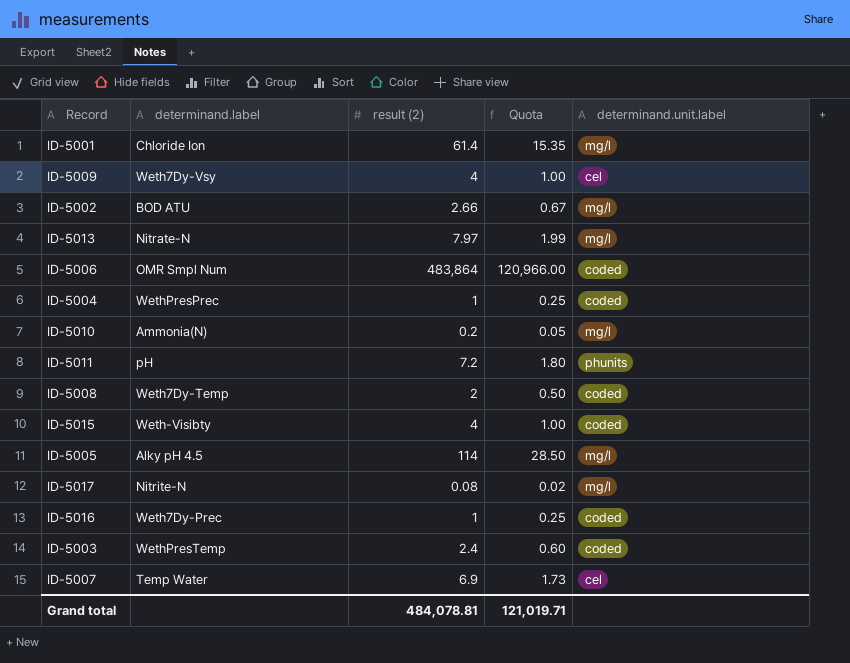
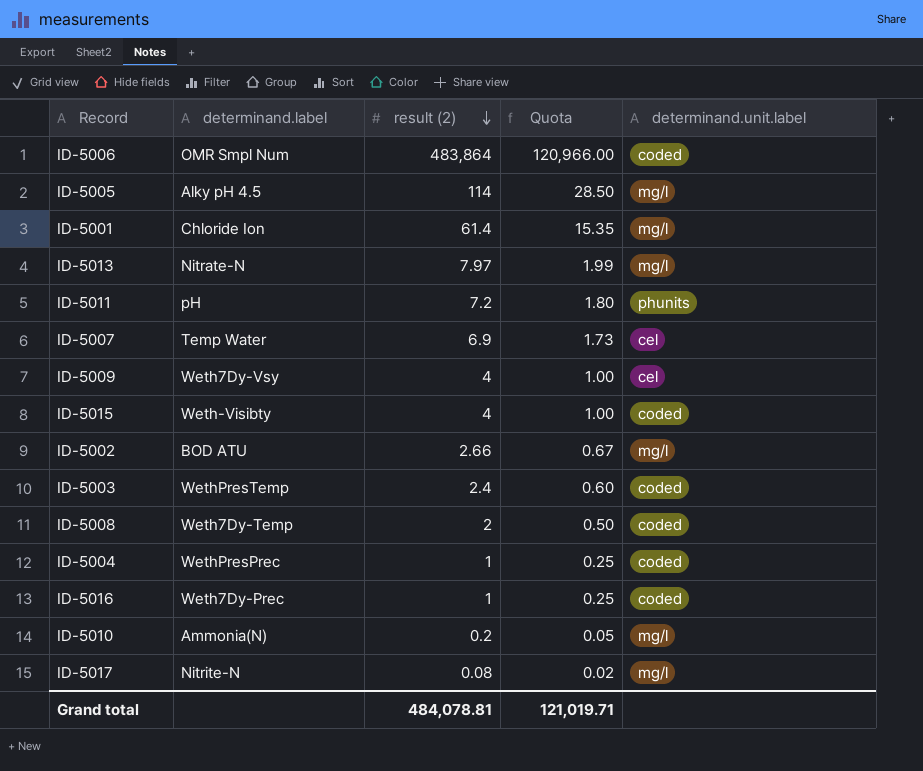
row order: none -> result (2) descending

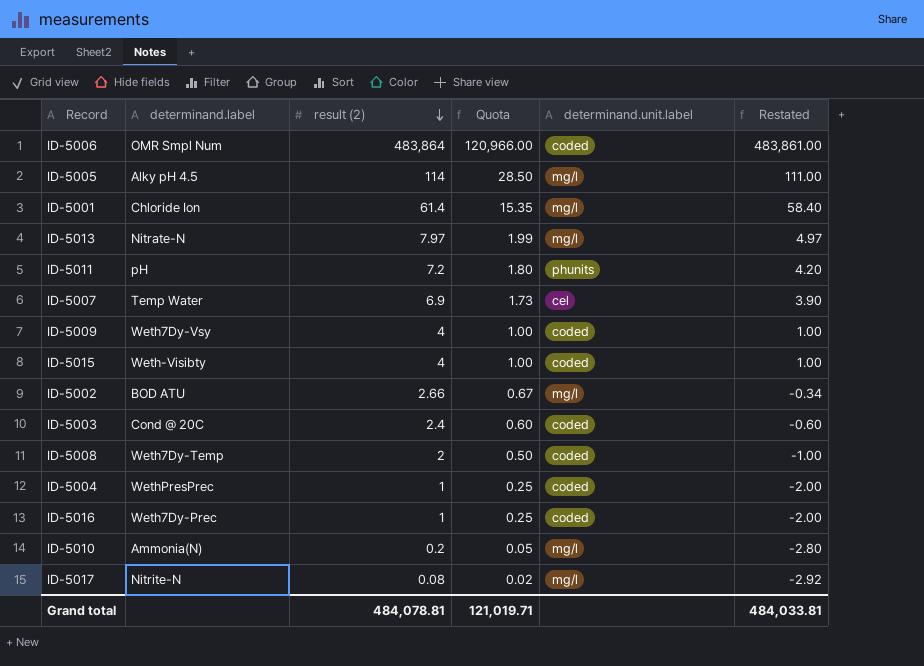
column Restated | formula: none -> [result (2)] - 3
ID-5009 | determinand.unit.label: cel -> coded
ID-5003 | determinand.label: WethPresTemp -> Cond @ 20C

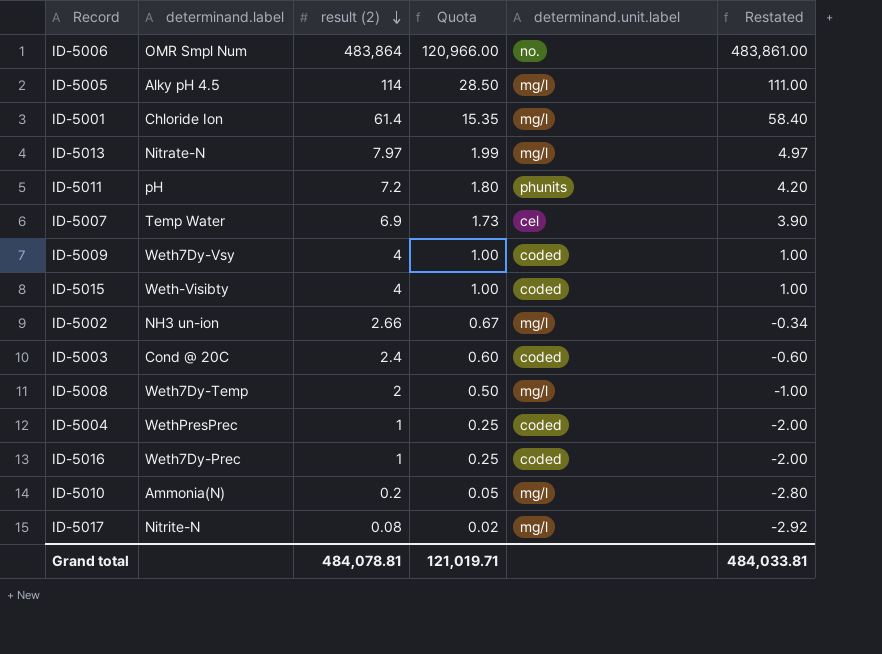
ID-5006 | determinand.unit.label: coded -> no.
ID-5002 | determinand.label: BOD ATU -> NH3 un-ion
ID-5008 | determinand.unit.label: coded -> mg/l

